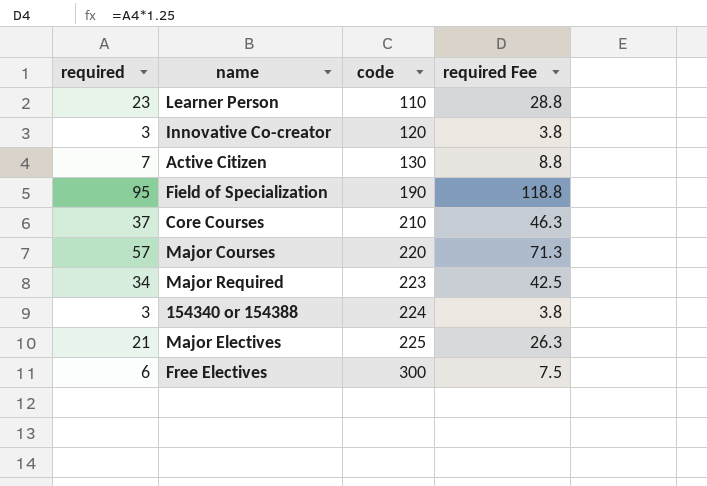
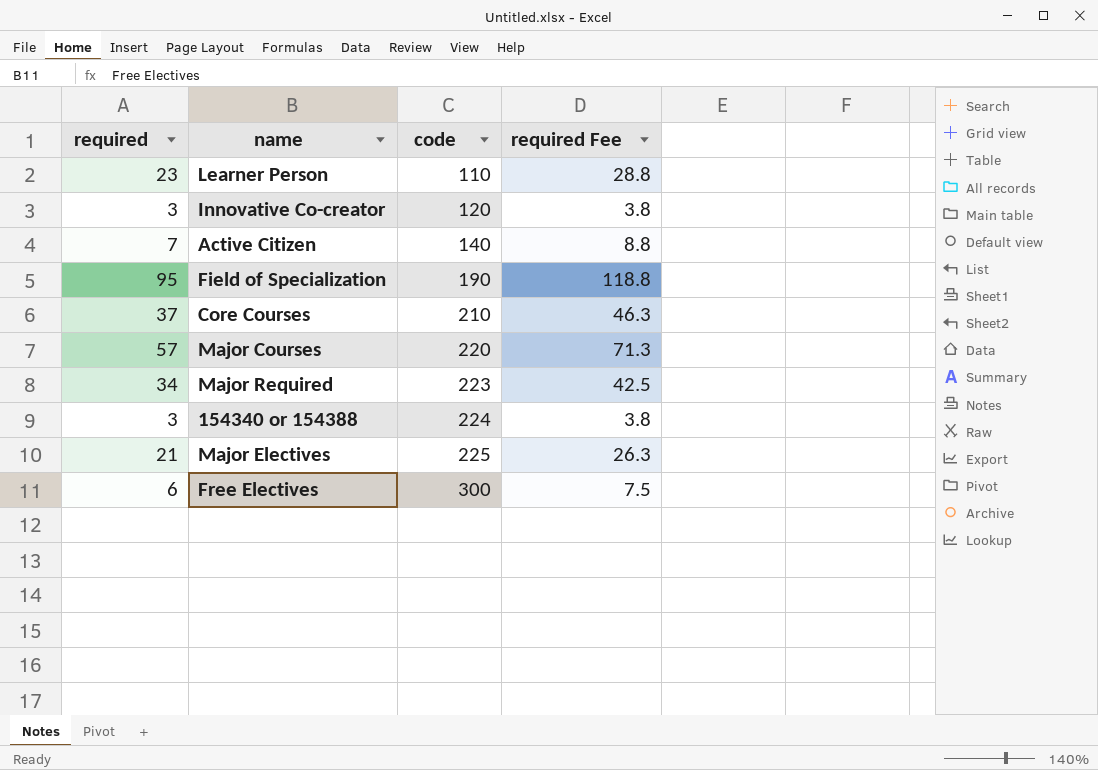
Active Citizen | code: 130 -> 140

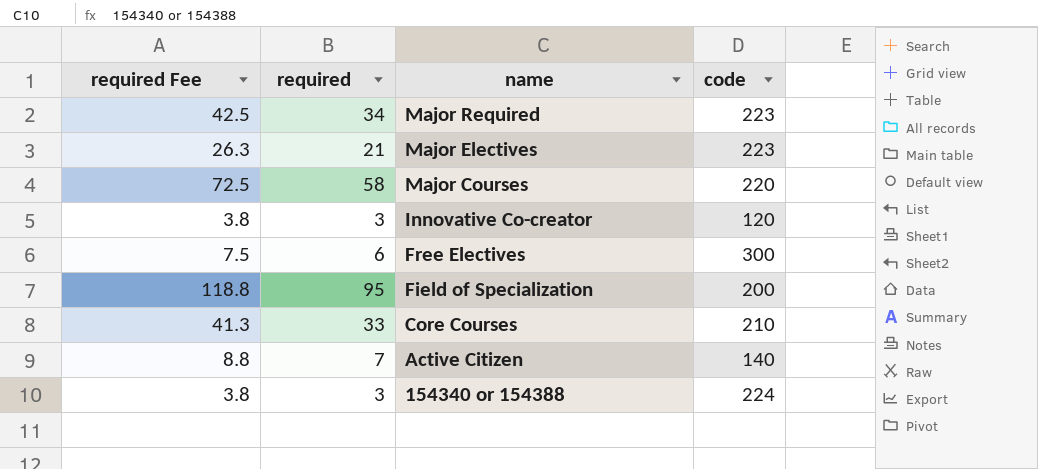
row order: code ascending -> name descending
column required Fee | position: 4 -> 1
row Learner Person: 23 | 110 | 28.8 -> none
Major Electives | code: 225 -> 223
Major Courses | required Fee: 71.3 -> 72.5
Major Courses | required: 57 -> 58
Field of Specialization | code: 190 -> 200
Core Courses | required Fee: 46.3 -> 41.3
Core Courses | required: 37 -> 33

